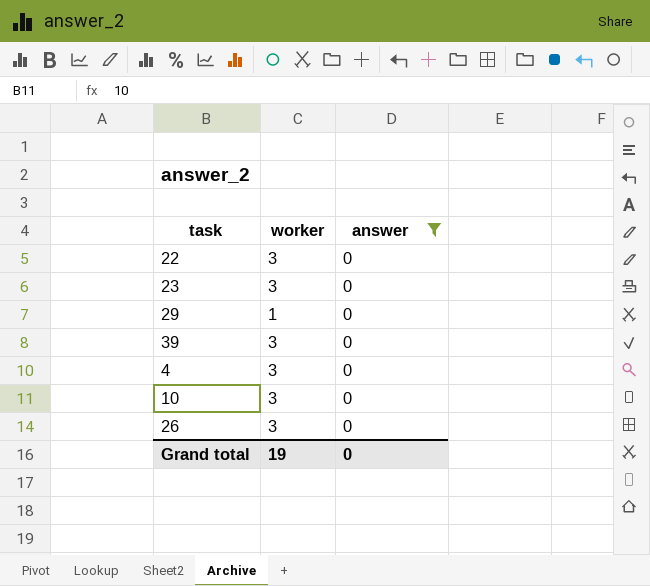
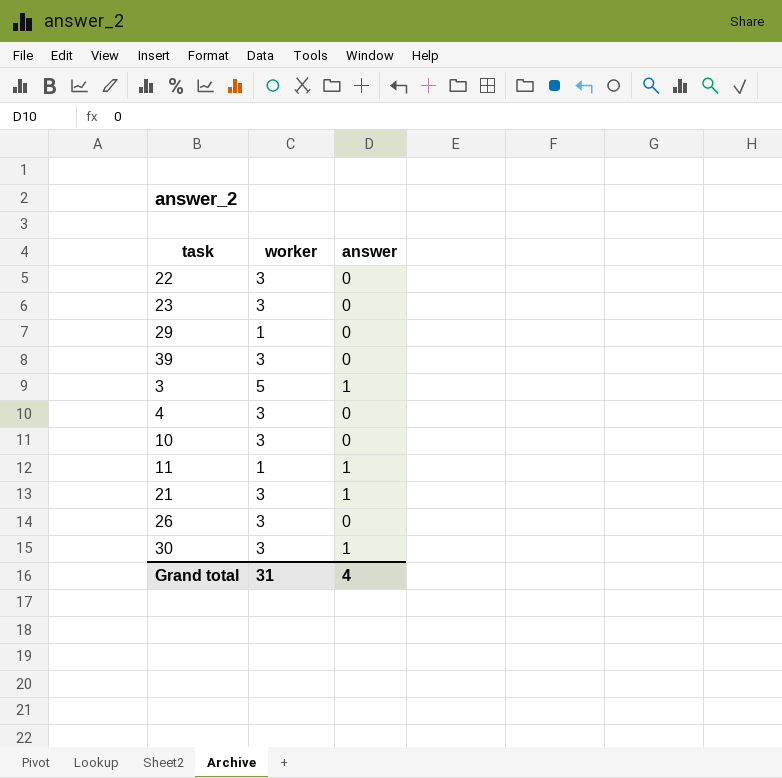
filter: answer = 0 -> none
Grand total | worker: 19 -> 31
Grand total | answer: 0 -> 4

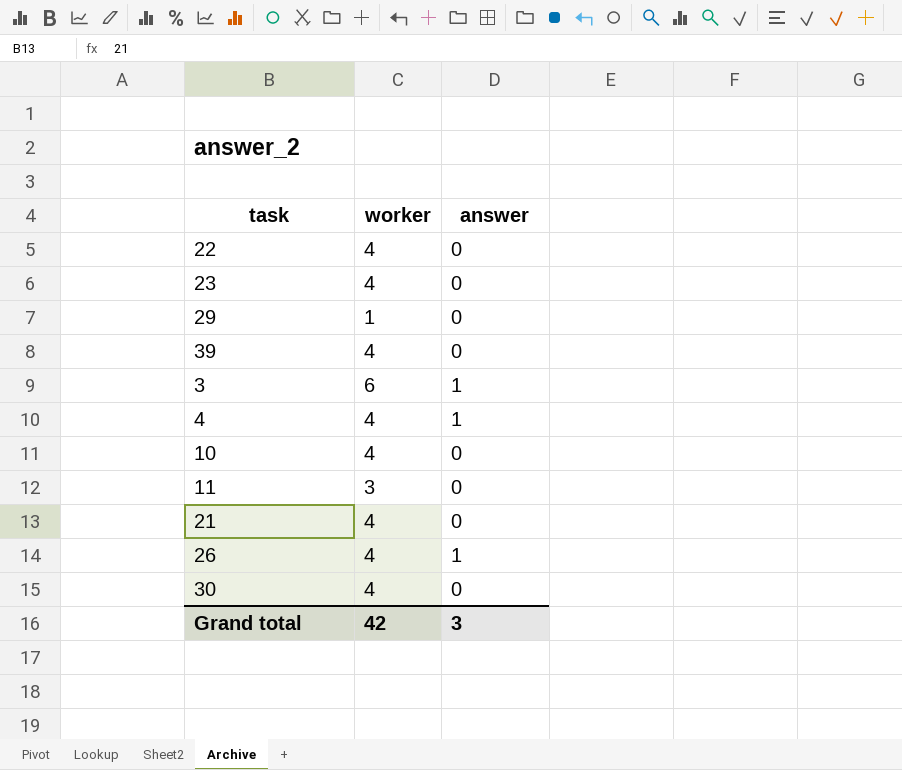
22 | worker: 3 -> 4
23 | worker: 3 -> 4
39 | worker: 3 -> 4
3 | worker: 5 -> 6
4 | worker: 3 -> 4
4 | answer: 0 -> 1
10 | worker: 3 -> 4
11 | worker: 1 -> 3
11 | answer: 1 -> 0
21 | worker: 3 -> 4
21 | answer: 1 -> 0
26 | worker: 3 -> 4
26 | answer: 0 -> 1
30 | worker: 3 -> 4
30 | answer: 1 -> 0
Grand total | worker: 31 -> 42
Grand total | answer: 4 -> 3

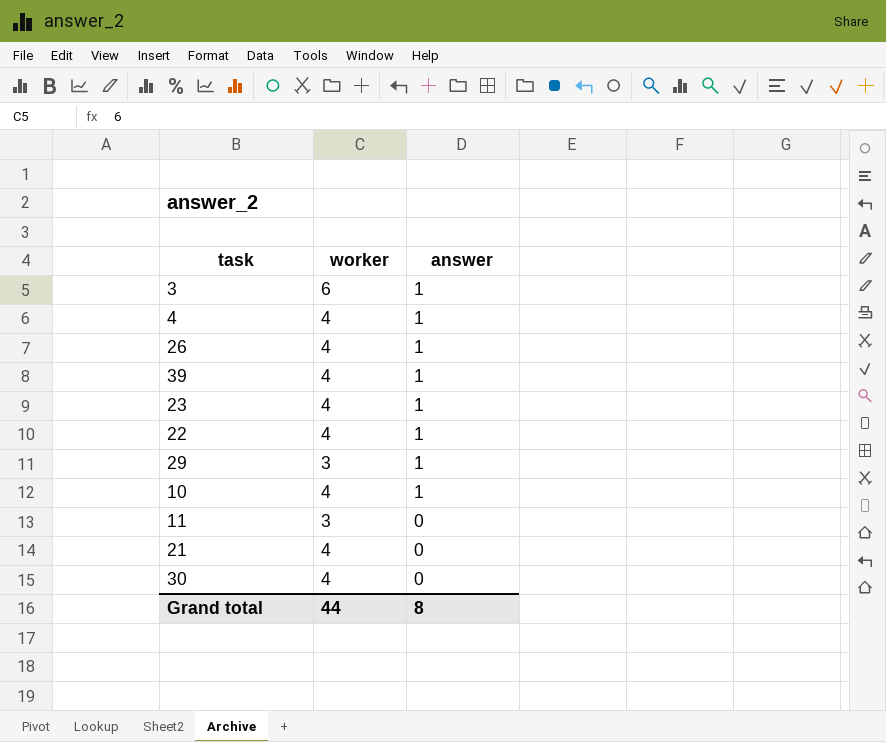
row order: none -> answer descending
39 | answer: 0 -> 1
23 | answer: 0 -> 1
22 | answer: 0 -> 1
29 | worker: 1 -> 3
29 | answer: 0 -> 1
10 | answer: 0 -> 1
Grand total | worker: 42 -> 44
Grand total | answer: 3 -> 8

